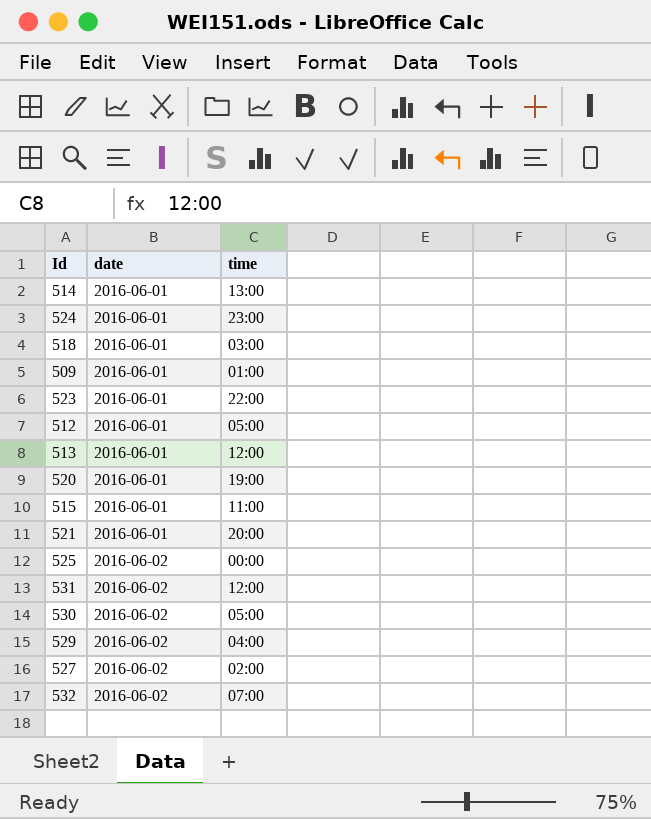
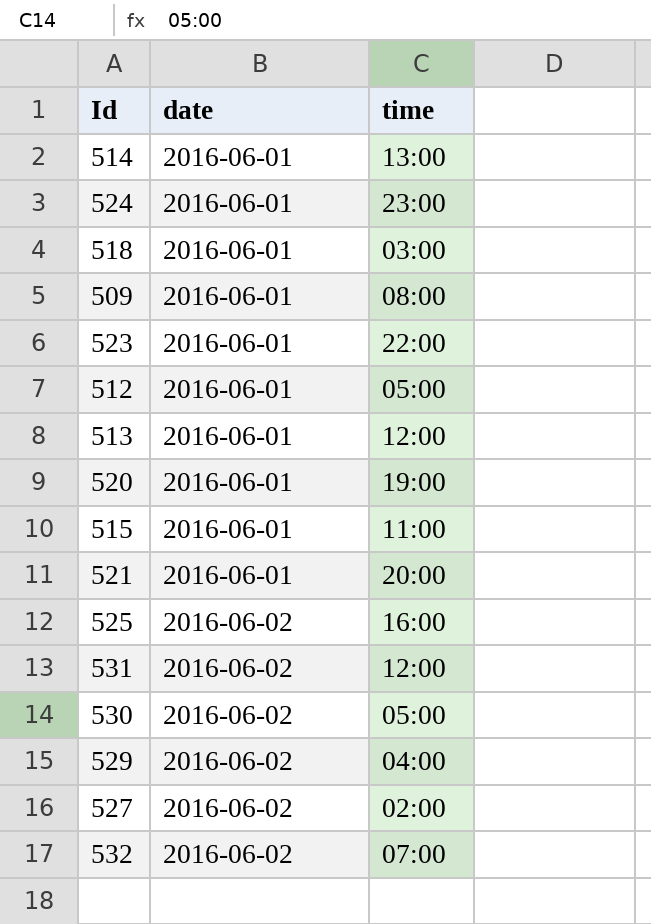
509 | time: 01:00 -> 08:00
525 | time: 00:00 -> 16:00

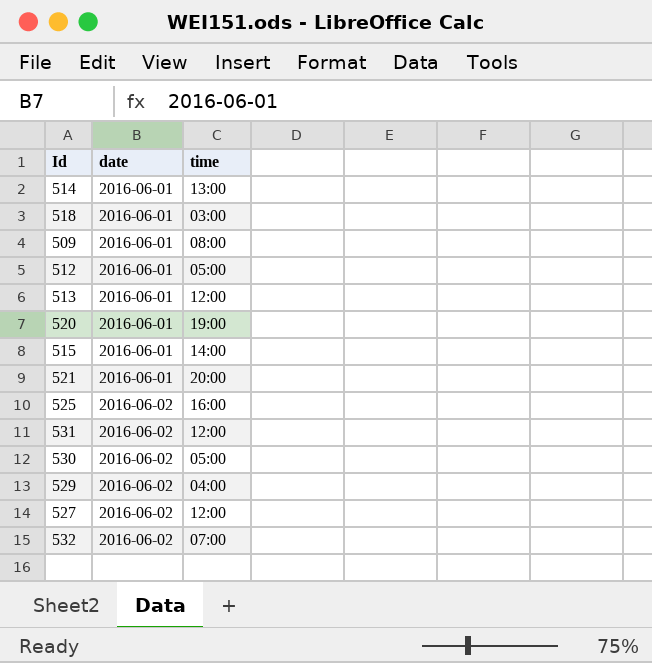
row 524: 2016-06-01 | 23:00 -> none
row 523: 2016-06-01 | 22:00 -> none
515 | time: 11:00 -> 14:00
527 | time: 02:00 -> 12:00

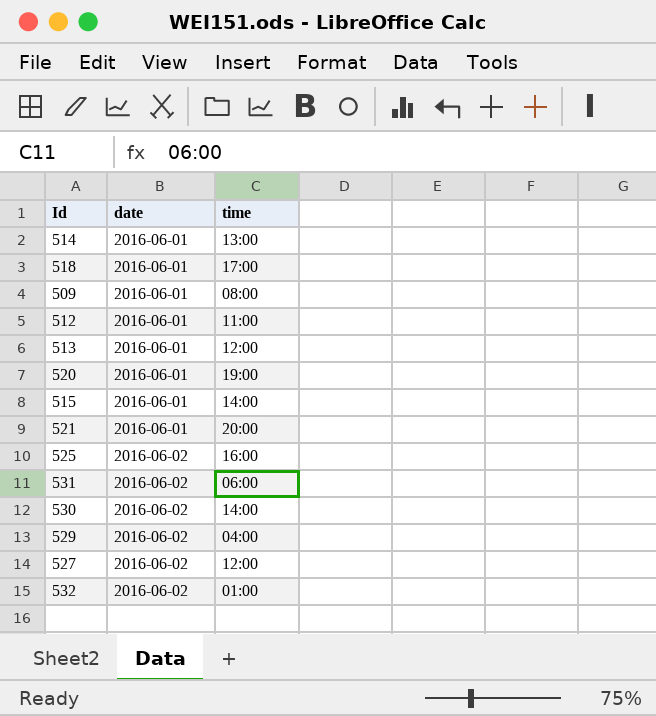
518 | time: 03:00 -> 17:00
512 | time: 05:00 -> 11:00
531 | time: 12:00 -> 06:00
530 | time: 05:00 -> 14:00
532 | time: 07:00 -> 01:00

